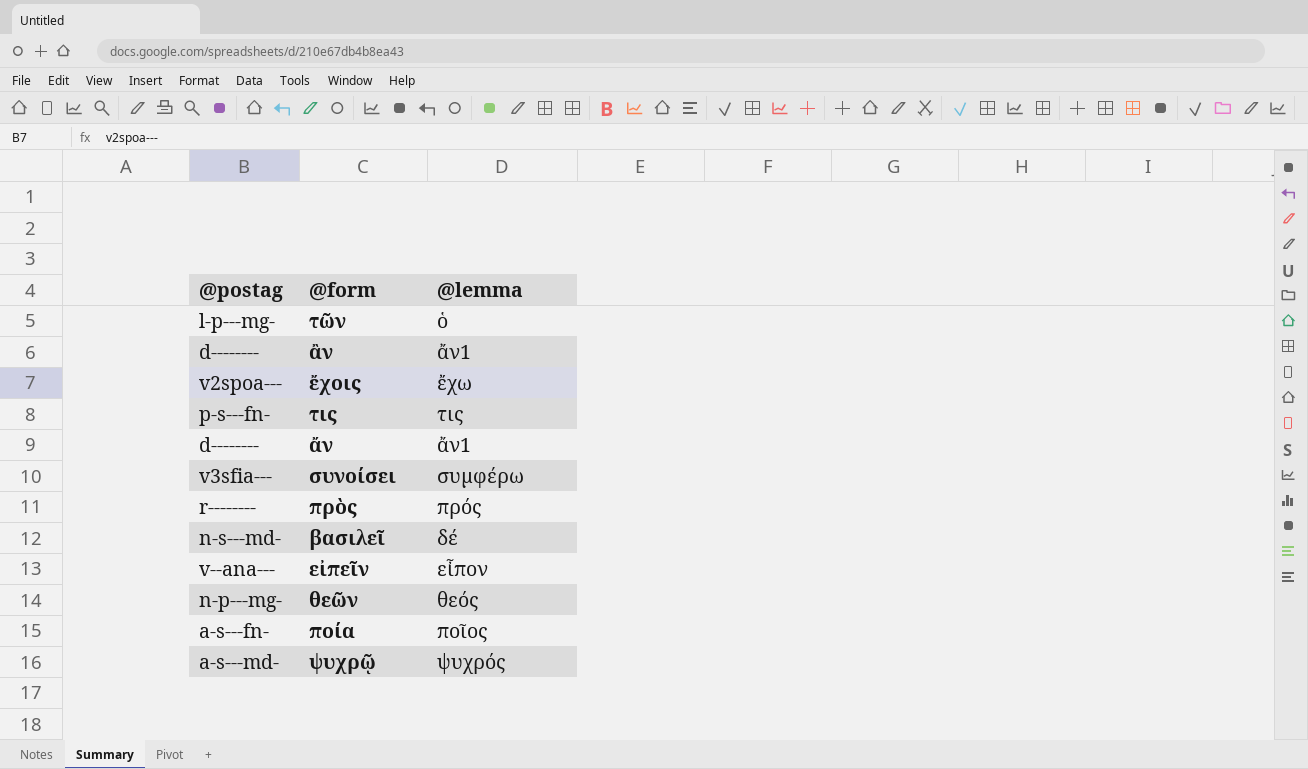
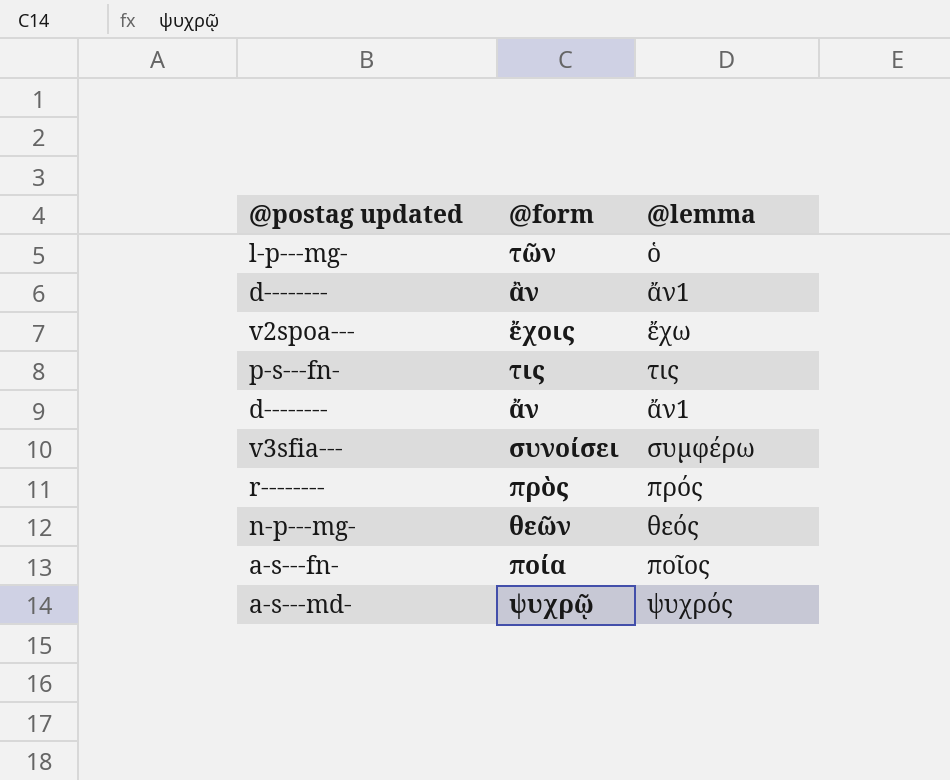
column name: @postag -> @postag updated
row βασιλεῖ: n-s---md- | δέ -> none
row εἰπεῖν: v--ana--- | εἶπον -> none

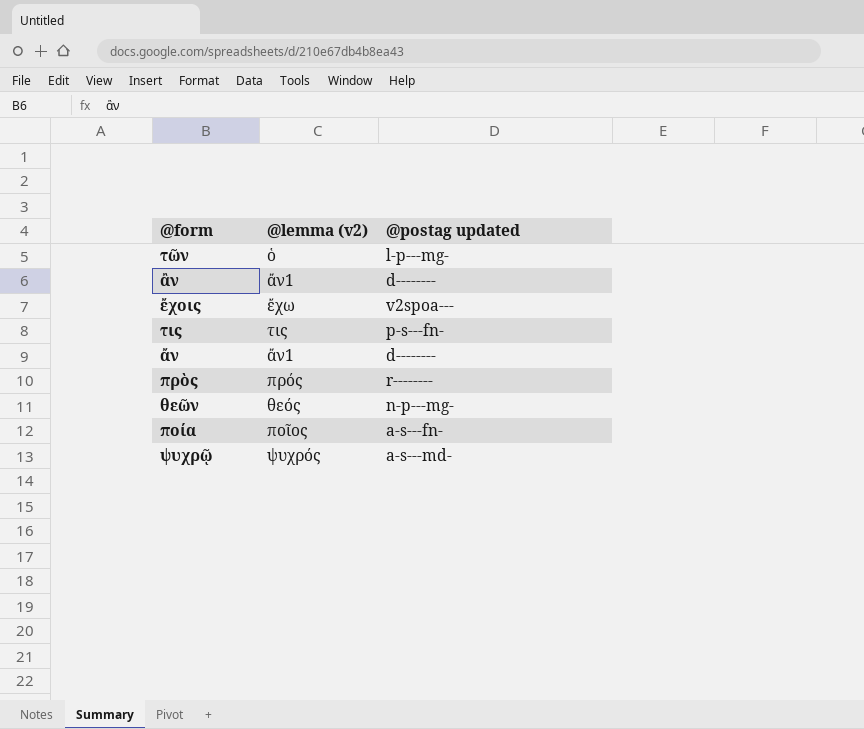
column name: @lemma -> @lemma (v2)
column @postag updated | position: 1 -> 3
row συνοίσει: v3sfia--- | συμφέρω -> none

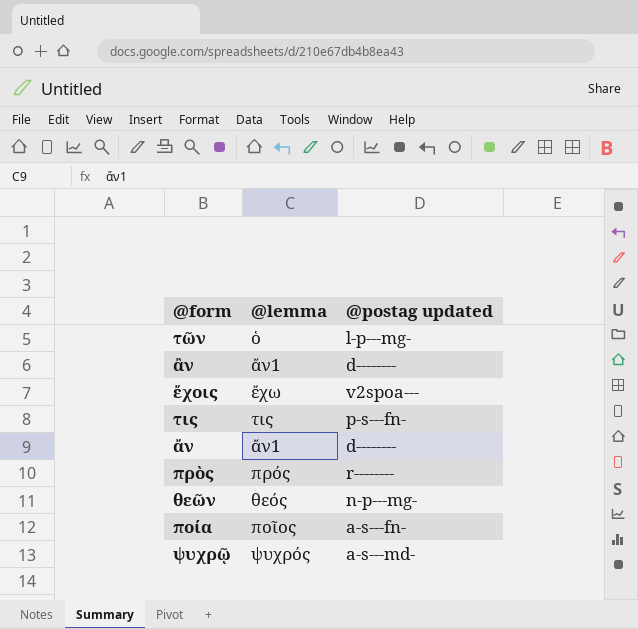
column name: @lemma (v2) -> @lemma

